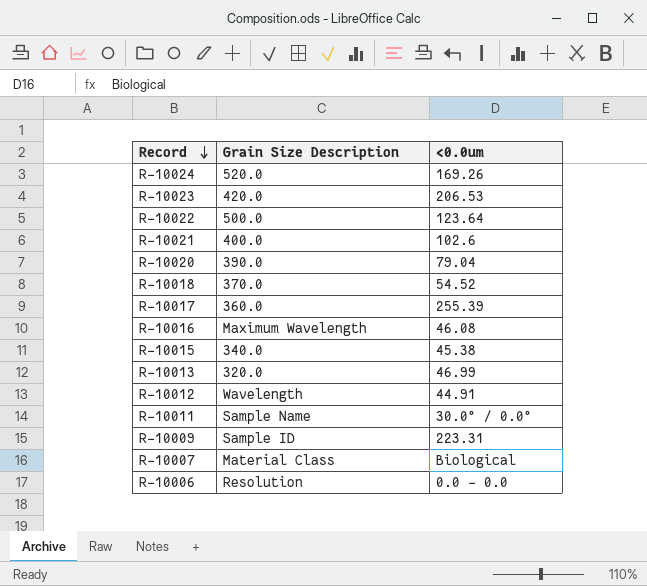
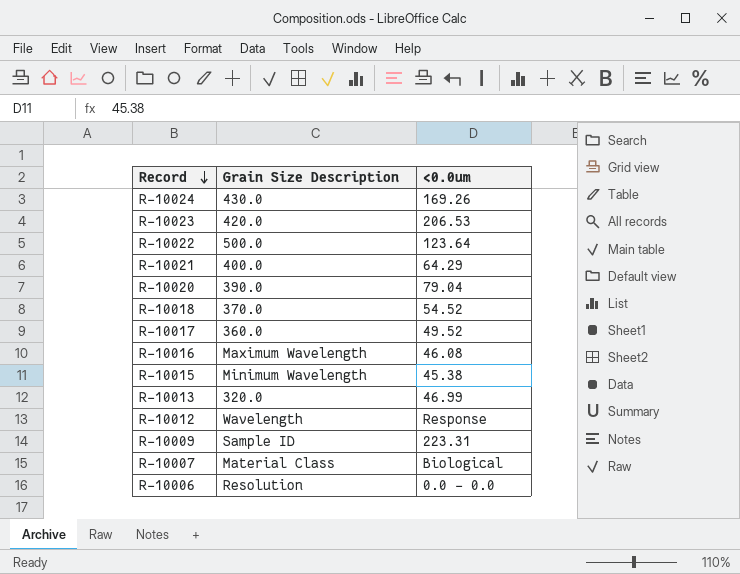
row R-10011: Sample Name | 30.0° / 0.0° -> none
R-10024 | Grain Size Description: 520.0 -> 430.0
R-10021 | <0.0um: 102.6 -> 64.29
R-10017 | <0.0um: 255.39 -> 49.52
R-10015 | Grain Size Description: 340.0 -> Minimum Wavelength
R-10012 | <0.0um: 44.91 -> Response

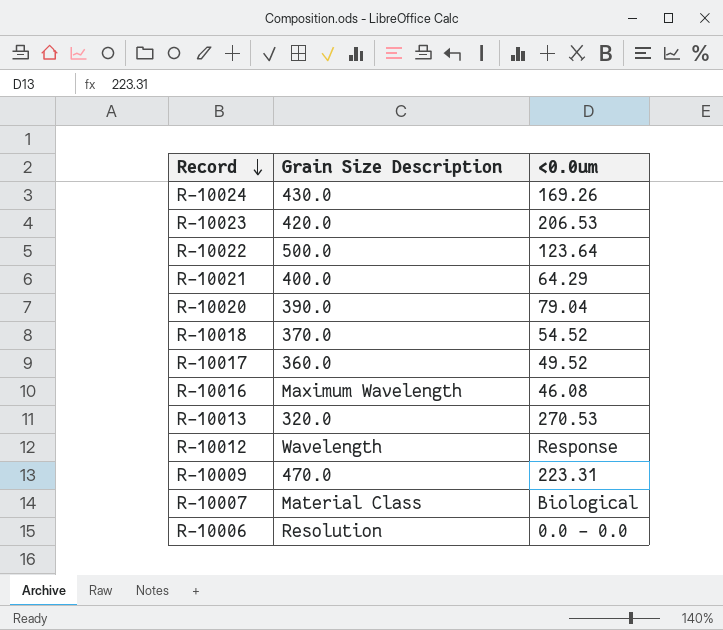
row R-10015: Minimum Wavelength | 45.38 -> none
R-10013 | <0.0um: 46.99 -> 270.53
R-10009 | Grain Size Description: Sample ID -> 470.0

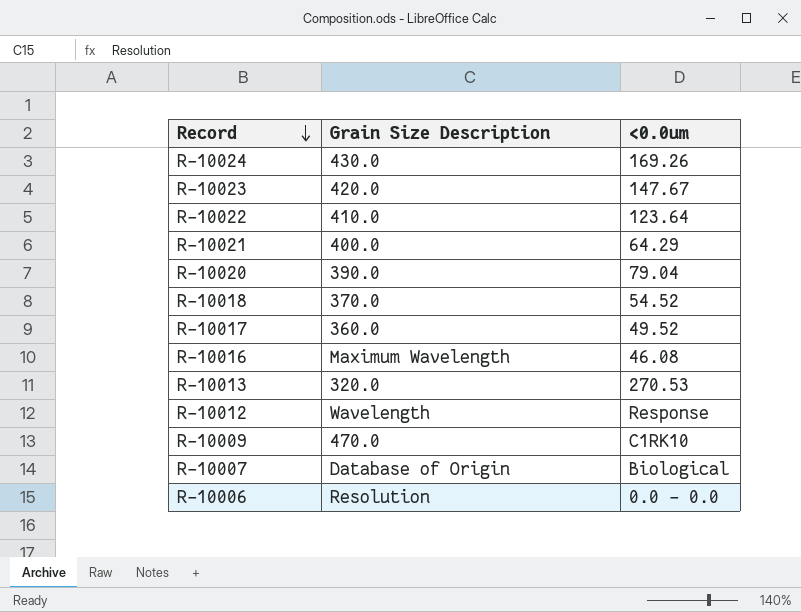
R-10023 | <0.0um: 206.53 -> 147.67
R-10022 | Grain Size Description: 500.0 -> 410.0
R-10009 | <0.0um: 223.31 -> C1RK10
R-10007 | Grain Size Description: Material Class -> Database of Origin

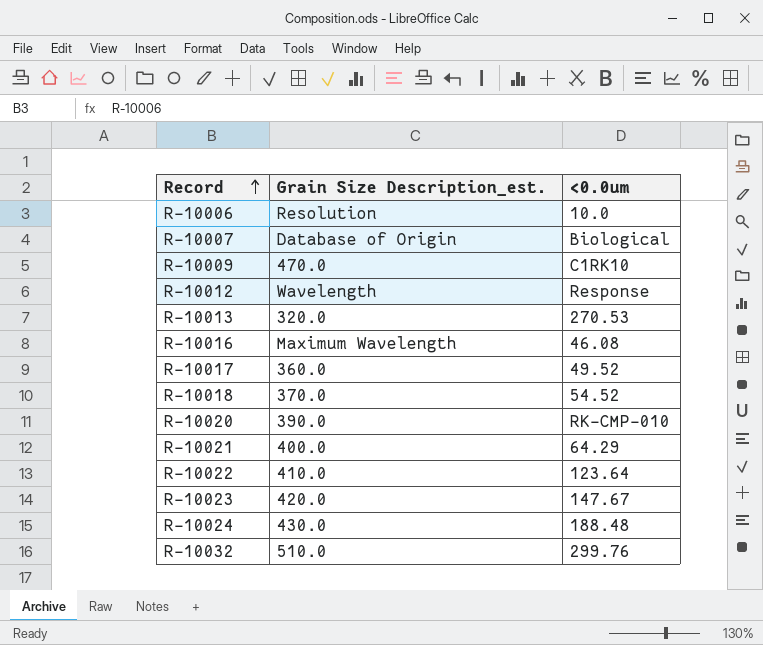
row order: Record descending -> Record ascending
column name: Grain Size Description -> Grain Size Description_est.
R-10006 | <0.0um: 0.0 - 0.0 -> 10.0
R-10020 | <0.0um: 79.04 -> RK-CMP-010
R-10024 | <0.0um: 169.26 -> 188.48
row R-10032: none -> 510.0 | 299.76

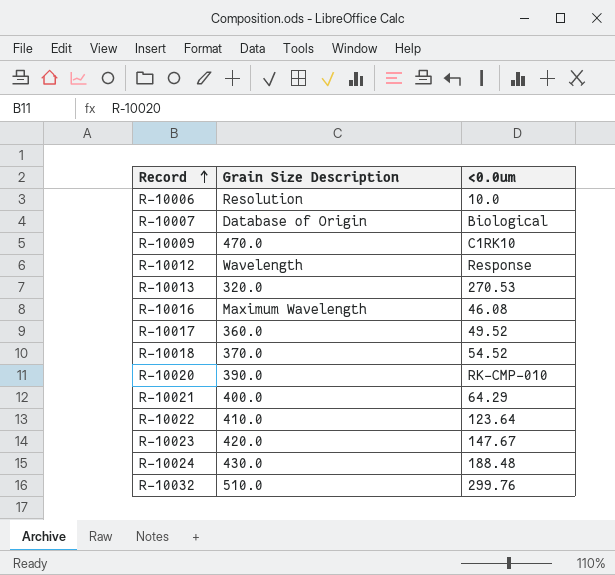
column name: Grain Size Description_est. -> Grain Size Description

